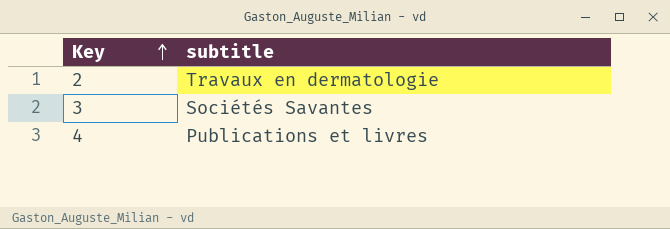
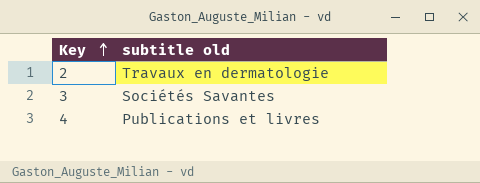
column name: subtitle -> subtitle old

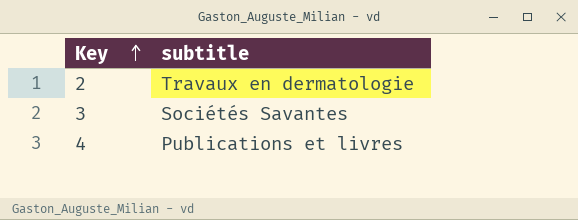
column name: subtitle old -> subtitle

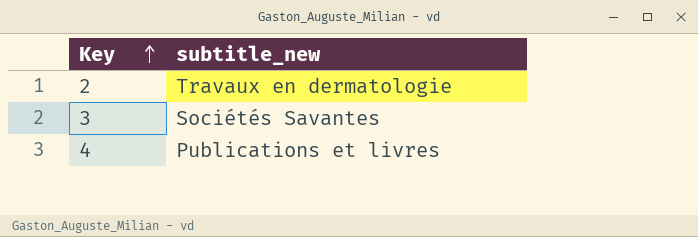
column name: subtitle -> subtitle_new

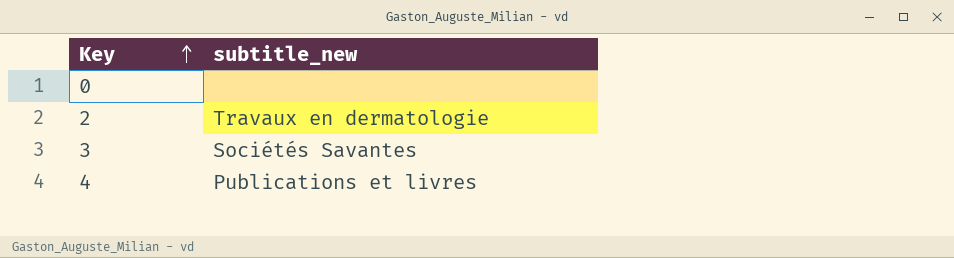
row 0: none -> none

